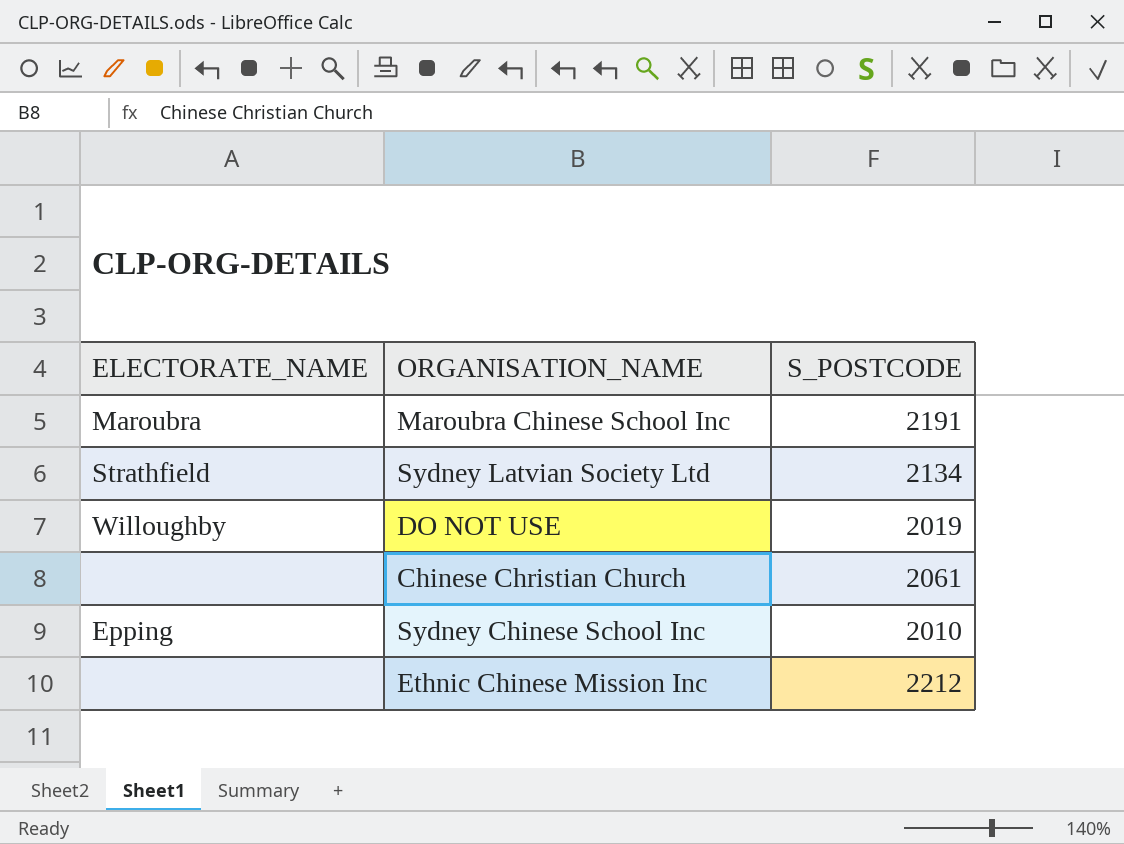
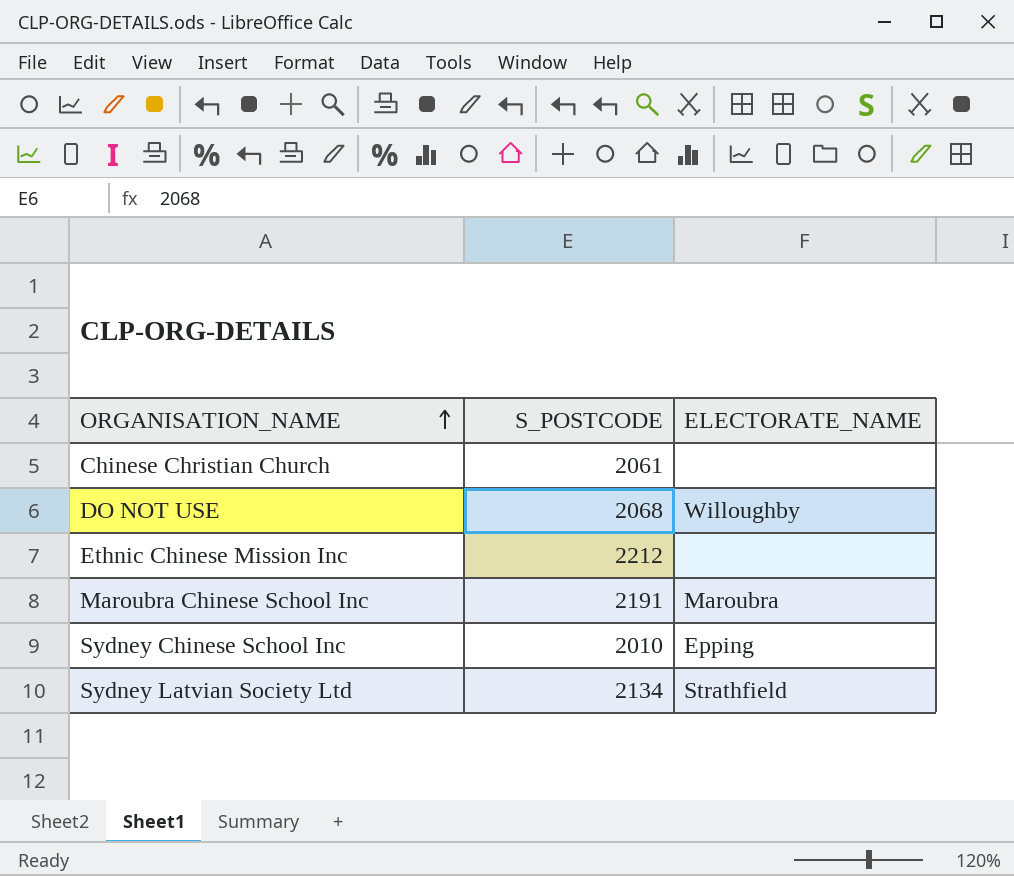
row order: none -> ORGANISATION_NAME ascending
column ELECTORATE_NAME | position: 1 -> 3
DO NOT USE | S_POSTCODE: 2019 -> 2068

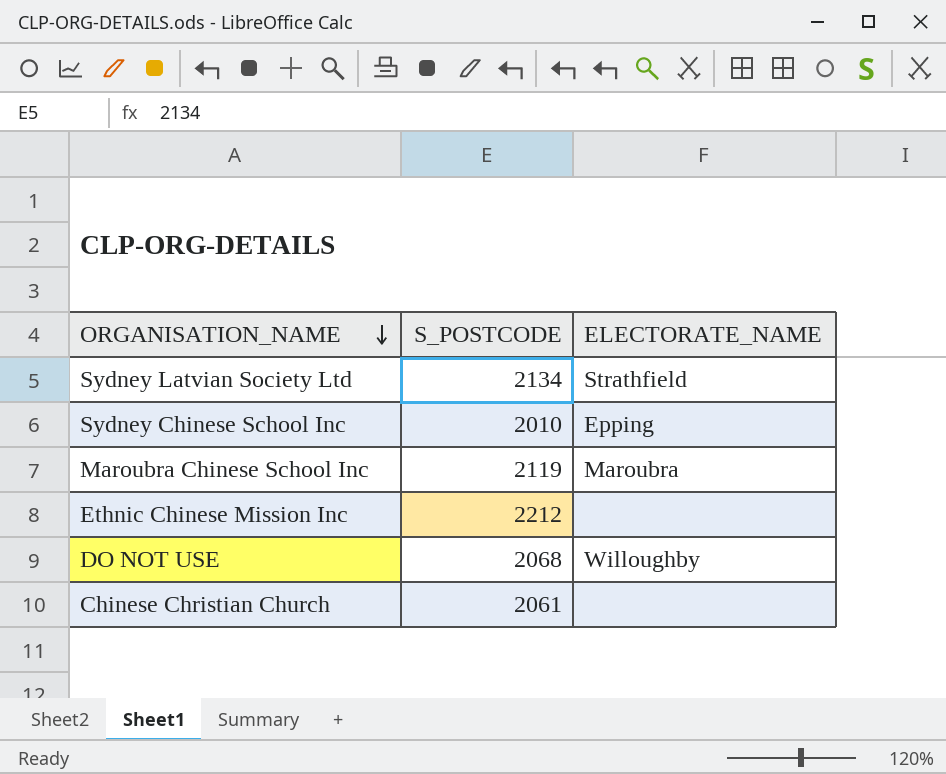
row order: ORGANISATION_NAME ascending -> ORGANISATION_NAME descending
Maroubra Chinese School Inc | S_POSTCODE: 2191 -> 2119

